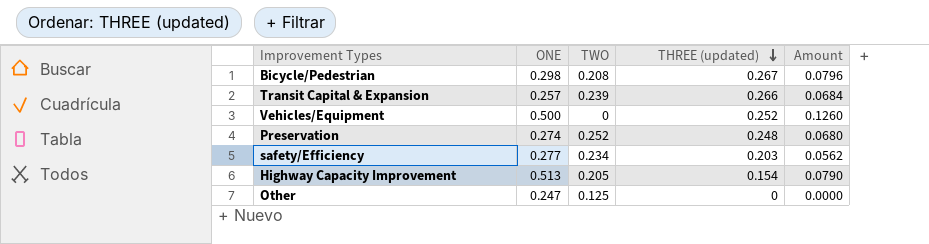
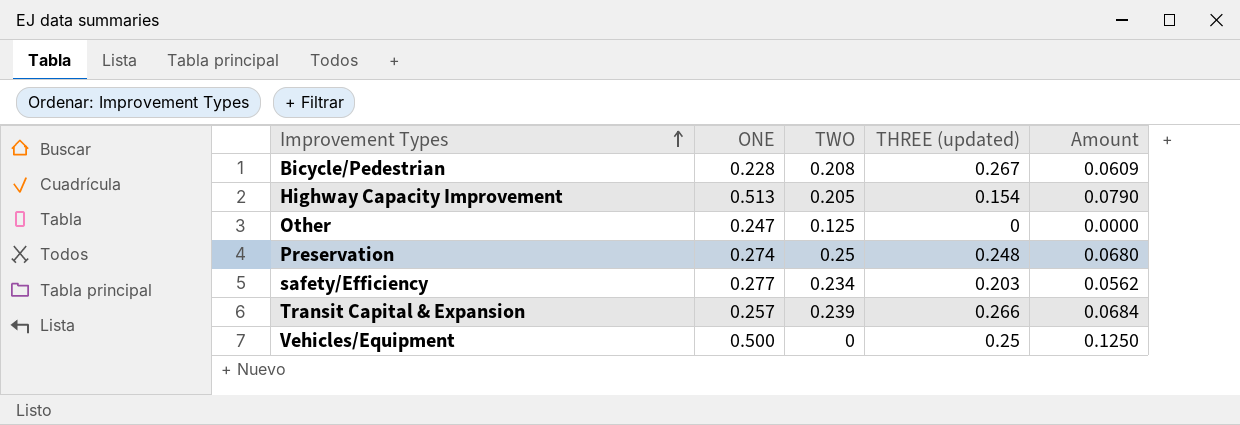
row order: THREE (updated) descending -> Improvement Types ascending
Bicycle/Pedestrian | ONE: 0.298 -> 0.228
Bicycle/Pedestrian | Amount: 0.0796 -> 0.0609
Preservation | TWO: 0.252 -> 0.25
Vehicles/Equipment | THREE (updated): 0.252 -> 0.25
Vehicles/Equipment | Amount: 0.1260 -> 0.1250

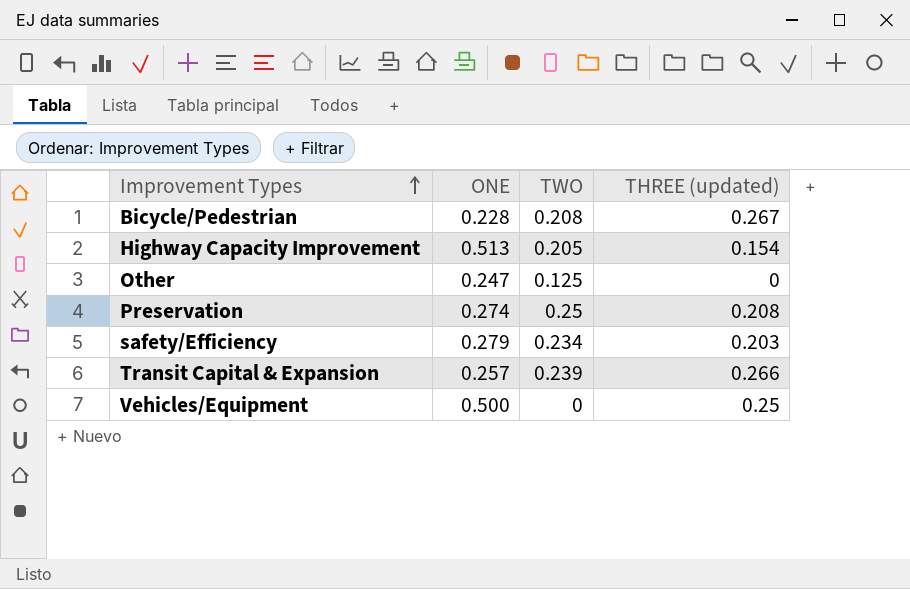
column Amount | formula: [ONE] * [THREE (updated)] -> none
Preservation | THREE (updated): 0.248 -> 0.208
safety/Efficiency | ONE: 0.277 -> 0.279

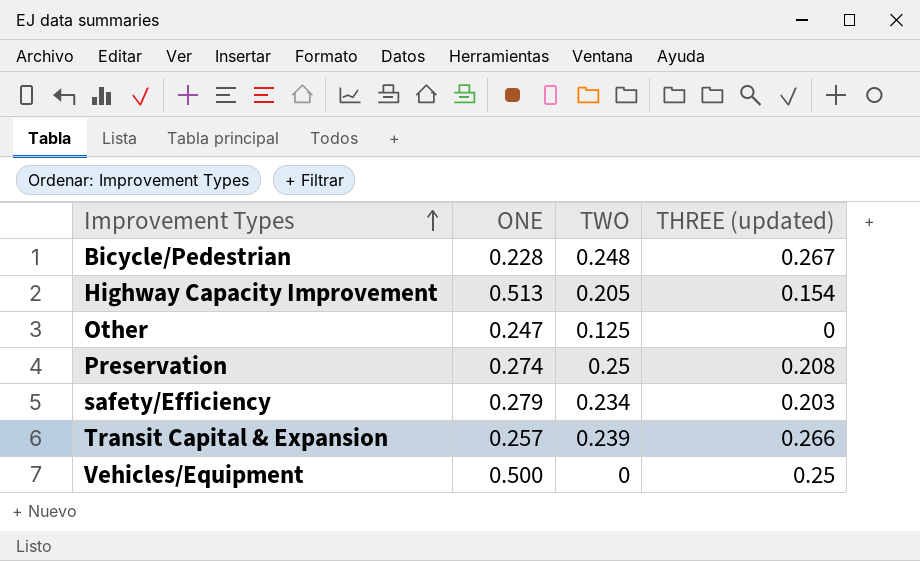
Bicycle/Pedestrian | TWO: 0.208 -> 0.248

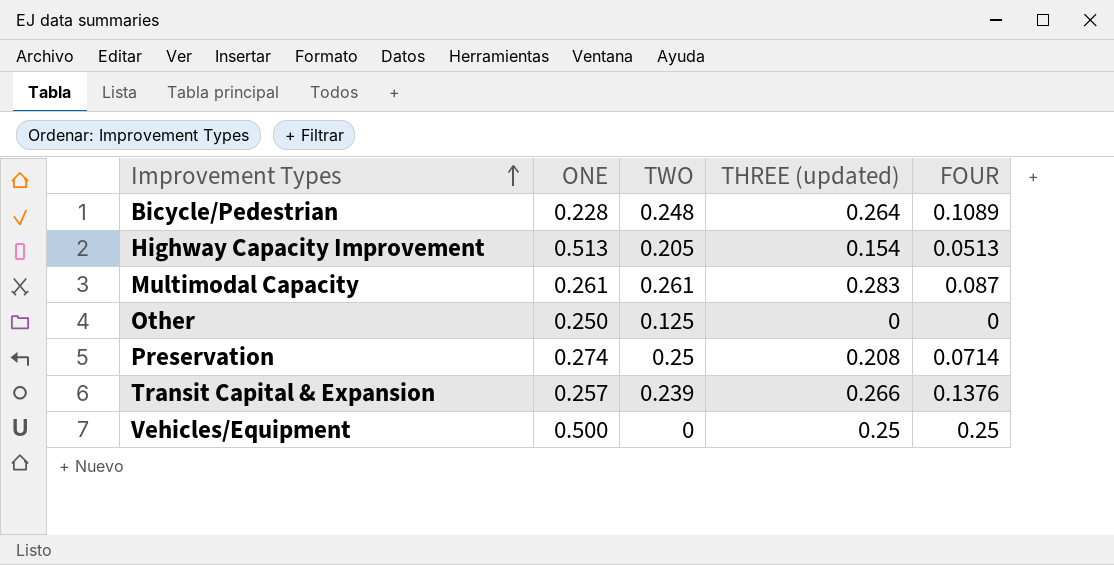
column FOUR | position: none -> 5
row safety/Efficiency: 0.279 | 0.234 | 0.203 -> none
Bicycle/Pedestrian | THREE (updated): 0.267 -> 0.264
row Multimodal Capacity: none -> 0.261 | 0.261 | 0.283 | 0.087
Other | ONE: 0.247 -> 0.250

